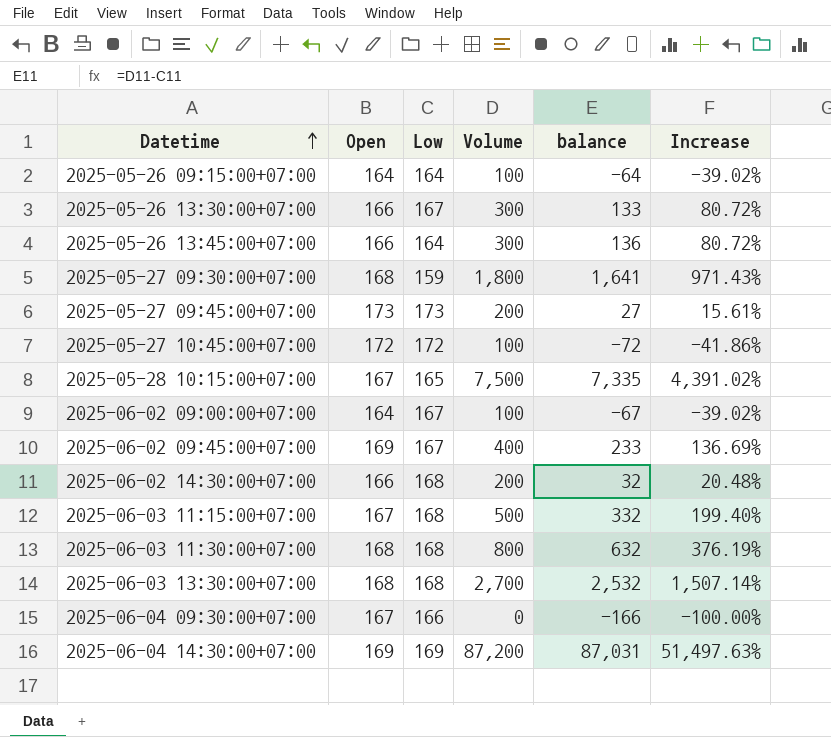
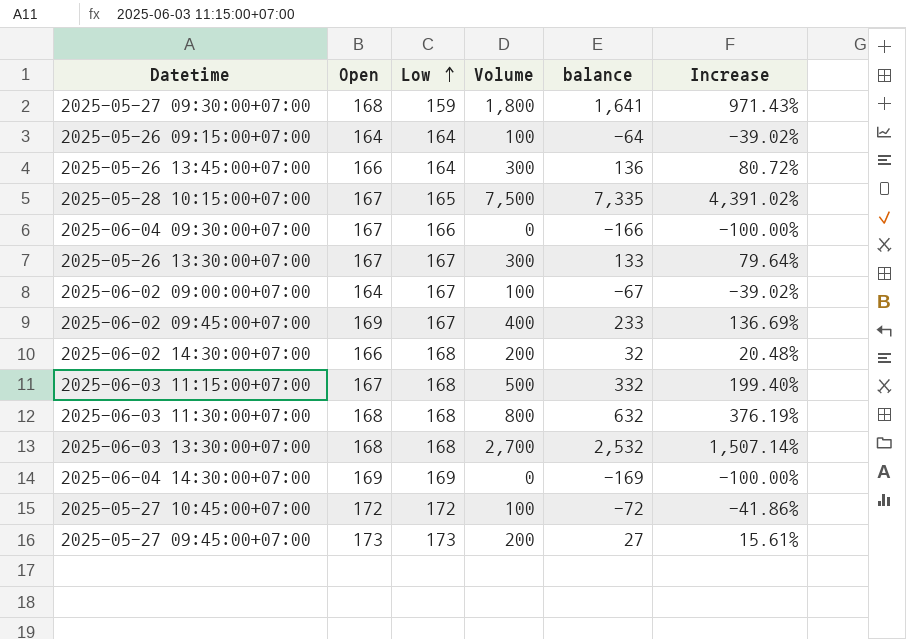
row order: Datetime ascending -> Low ascending
2025-05-26 13:30:00+07:00 | Open: 166 -> 167
2025-05-26 13:30:00+07:00 | Increase: 80.72% -> 79.64%
2025-06-04 14:30:00+07:00 | Volume: 87,200 -> 0
2025-06-04 14:30:00+07:00 | balance: 87,031 -> -169
2025-06-04 14:30:00+07:00 | Increase: 51,497.63% -> -100.00%

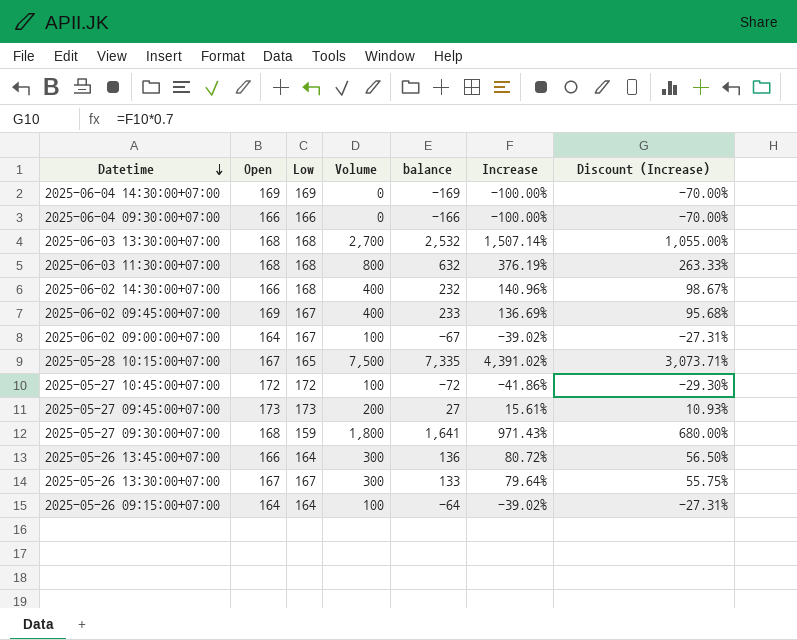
row order: Low ascending -> Datetime descending
column Discount (Increase) | formula: none -> [Increase] * 0.7
row 2025-06-03 11:15:00+07:00: 167 | 168 | 500 | 332 | 199.40% -> none
2025-06-04 09:30:00+07:00 | Open: 167 -> 166
2025-06-02 14:30:00+07:00 | Volume: 200 -> 400
2025-06-02 14:30:00+07:00 | balance: 32 -> 232
2025-06-02 14:30:00+07:00 | Increase: 20.48% -> 140.96%

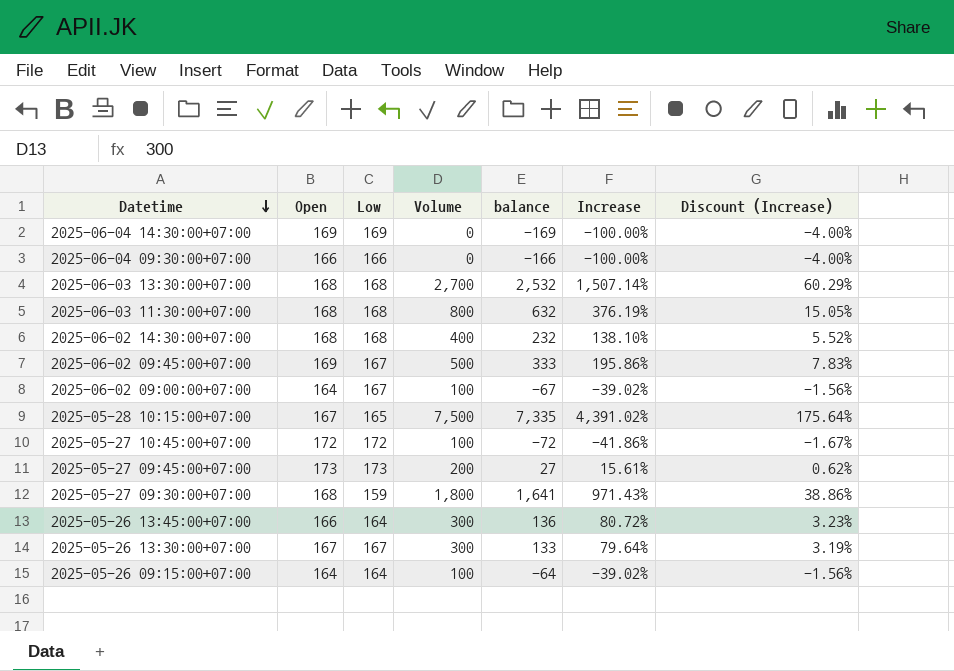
column Discount (Increase) | formula: [Increase] * 0.7 -> [Increase] * 0.04
2025-06-02 14:30:00+07:00 | Open: 166 -> 168
2025-06-02 14:30:00+07:00 | Increase: 140.96% -> 138.10%
2025-06-02 09:45:00+07:00 | Volume: 400 -> 500
2025-06-02 09:45:00+07:00 | balance: 233 -> 333
2025-06-02 09:45:00+07:00 | Increase: 136.69% -> 195.86%

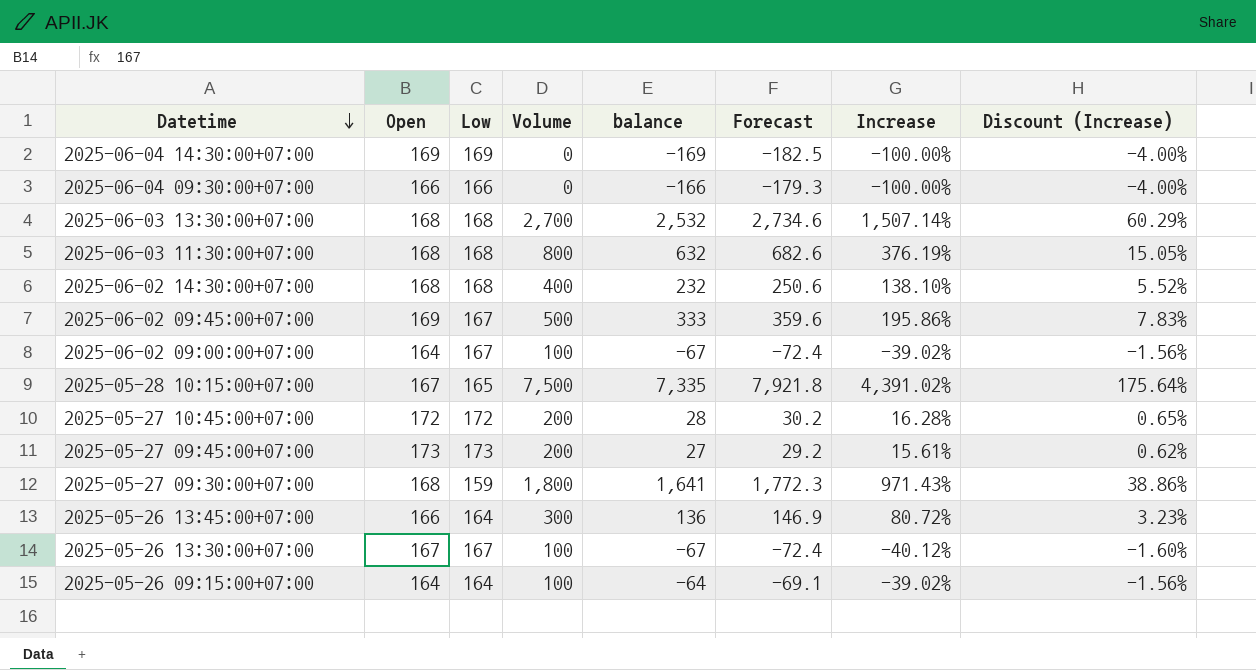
column Forecast | formula: none -> [balance] * 1.08
2025-05-27 10:45:00+07:00 | Volume: 100 -> 200
2025-05-27 10:45:00+07:00 | balance: -72 -> 28
2025-05-27 10:45:00+07:00 | Increase: -41.86% -> 16.28%
2025-05-27 10:45:00+07:00 | Discount (Increase): -1.67% -> 0.65%
2025-05-26 13:30:00+07:00 | Volume: 300 -> 100
2025-05-26 13:30:00+07:00 | balance: 133 -> -67
2025-05-26 13:30:00+07:00 | Increase: 79.64% -> -40.12%
2025-05-26 13:30:00+07:00 | Discount (Increase): 3.19% -> -1.60%

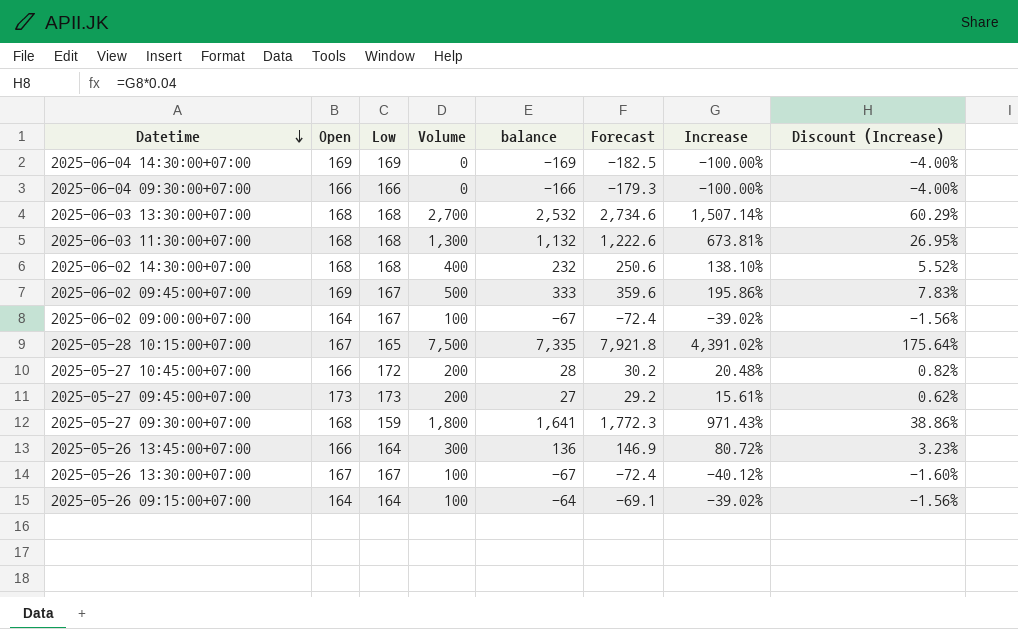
2025-06-03 11:30:00+07:00 | Volume: 800 -> 1,300
2025-06-03 11:30:00+07:00 | balance: 632 -> 1,132
2025-06-03 11:30:00+07:00 | Forecast: 682.6 -> 1,222.6
2025-06-03 11:30:00+07:00 | Increase: 376.19% -> 673.81%
2025-06-03 11:30:00+07:00 | Discount (Increase): 15.05% -> 26.95%
2025-05-27 10:45:00+07:00 | Open: 172 -> 166
2025-05-27 10:45:00+07:00 | Increase: 16.28% -> 20.48%
2025-05-27 10:45:00+07:00 | Discount (Increase): 0.65% -> 0.82%

